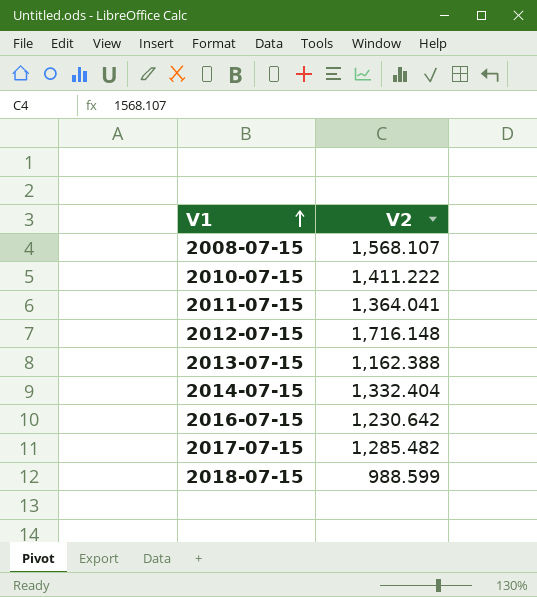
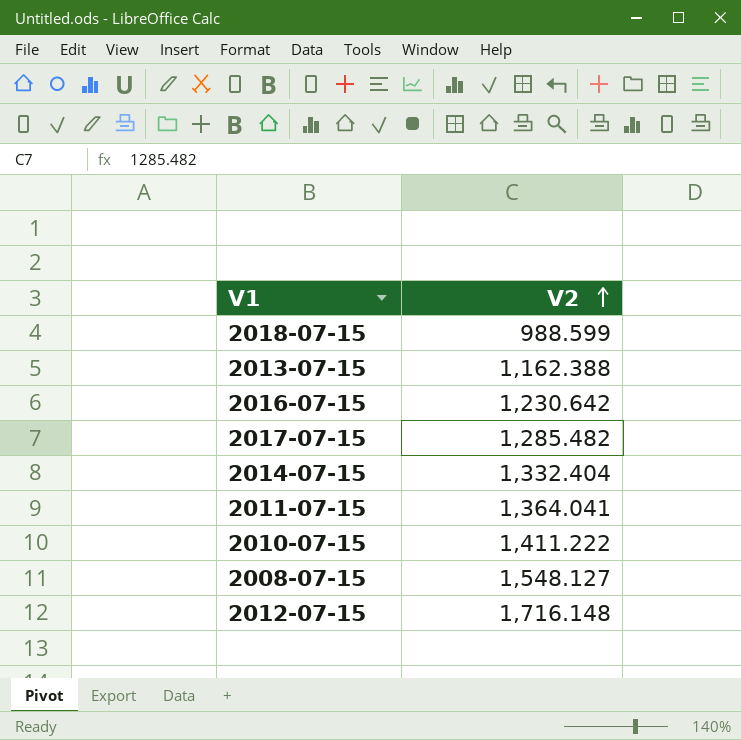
row order: V1 ascending -> V2 ascending
2008-07-15 | V2: 1,568.107 -> 1,548.127

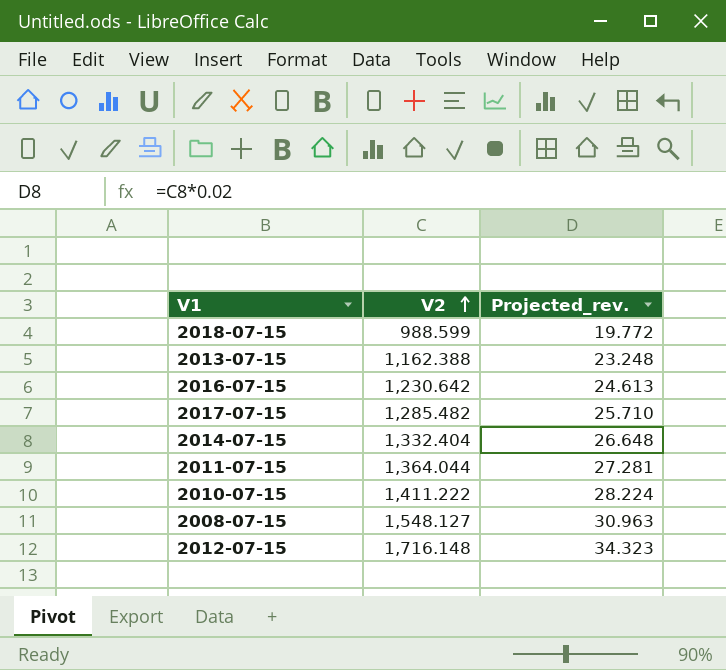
column Projected_rev. | formula: none -> [V2] * 0.02
2011-07-15 | V2: 1,364.041 -> 1,364.044

